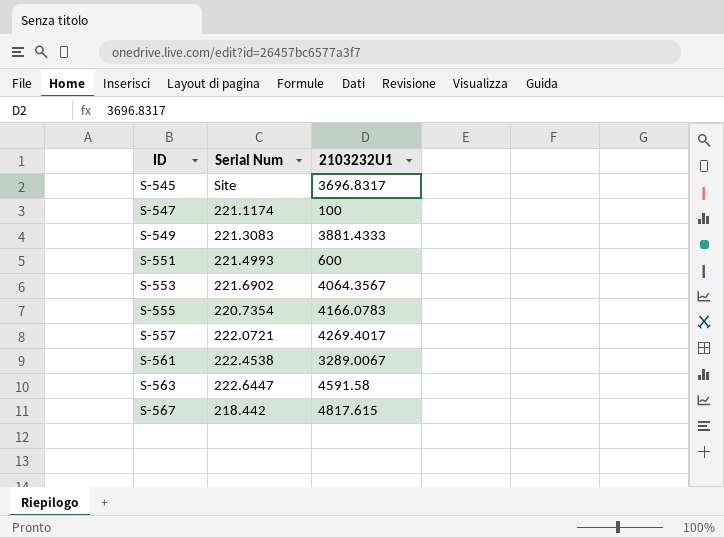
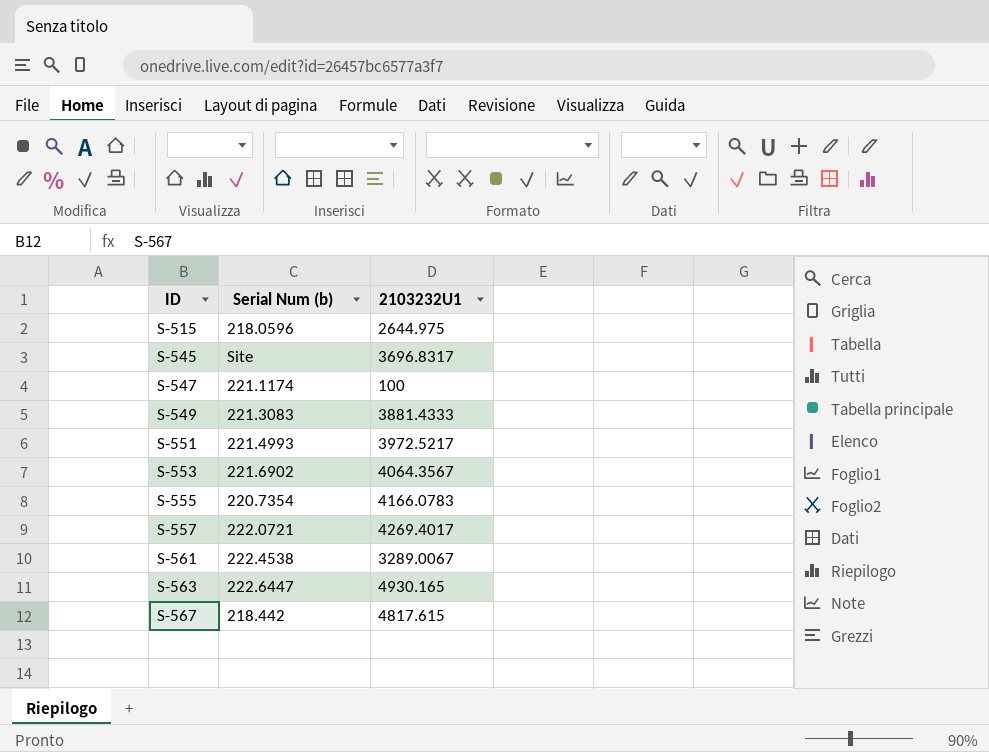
column name: Serial Num -> Serial Num (b)
row S-515: none -> 218.0596 | 2644.975
S-551 | 2103232U1: 600 -> 3972.5217
S-563 | 2103232U1: 4591.58 -> 4930.165

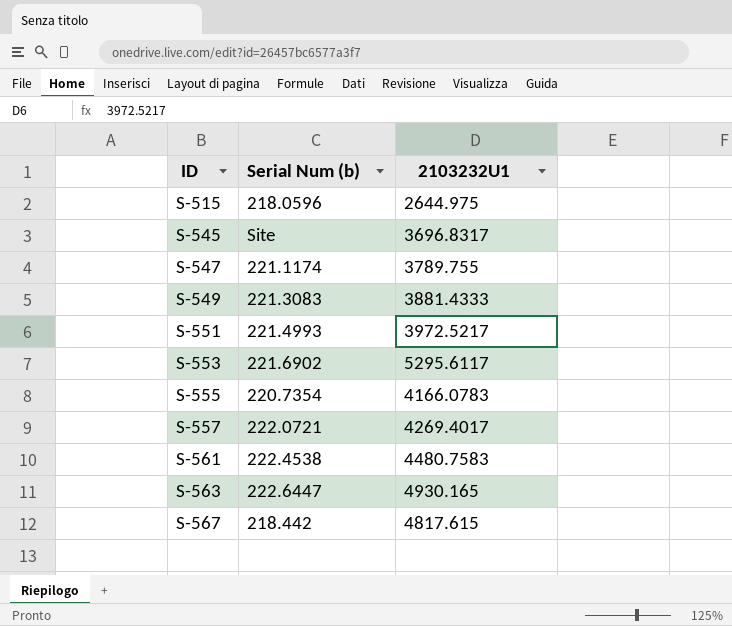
S-547 | 2103232U1: 100 -> 3789.755
S-553 | 2103232U1: 4064.3567 -> 5295.6117
S-561 | 2103232U1: 3289.0067 -> 4480.7583

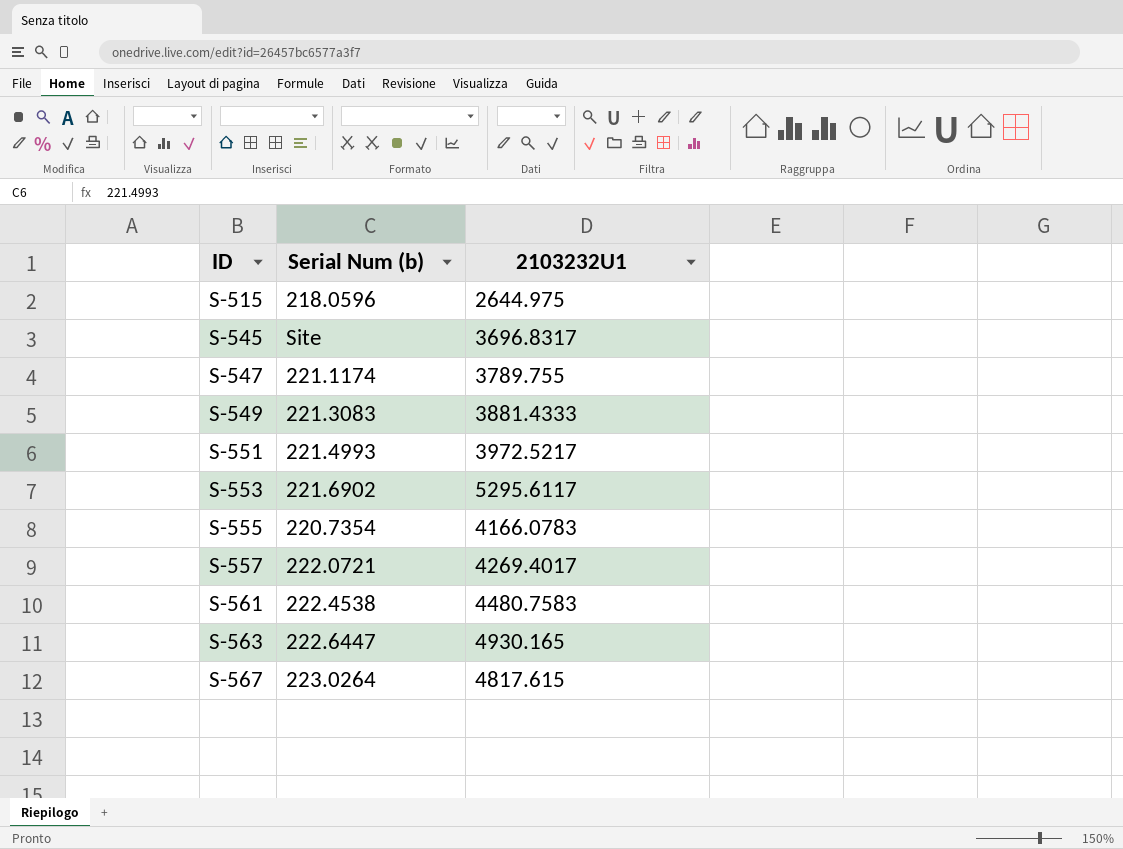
S-567 | Serial Num (b): 218.442 -> 223.0264

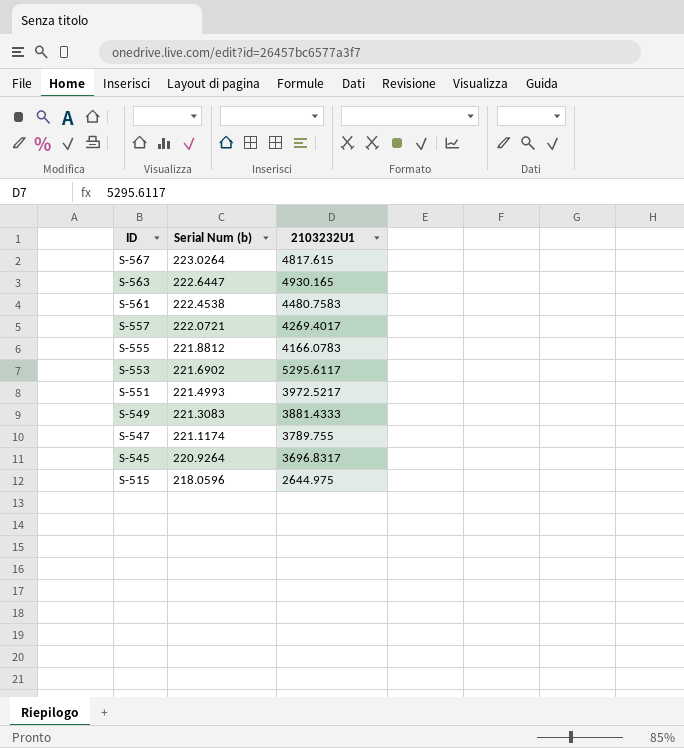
row order: ID ascending -> ID descending
S-555 | Serial Num (b): 220.7354 -> 221.8812
S-545 | Serial Num (b): Site -> 220.9264

